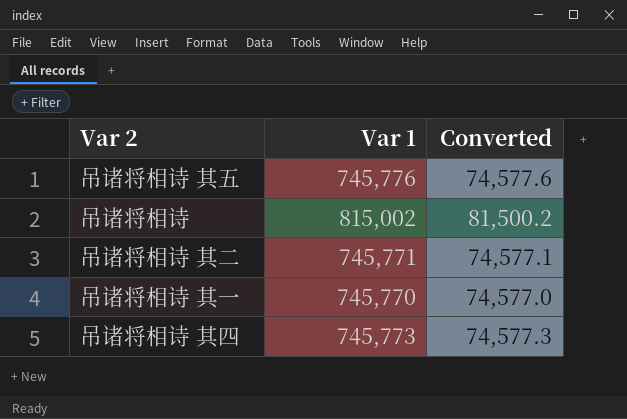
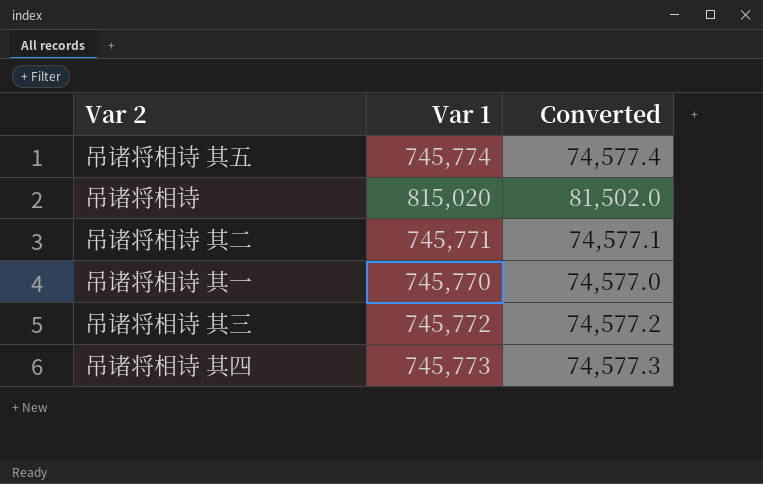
吊诸将相诗 其五 | Var 1: 745,776 -> 745,774
吊诸将相诗 其五 | Converted: 74,577.6 -> 74,577.4
吊诸将相诗 | Var 1: 815,002 -> 815,020
吊诸将相诗 | Converted: 81,500.2 -> 81,502.0
row 吊诸将相诗 其三: none -> 745,772 | 74,577.2

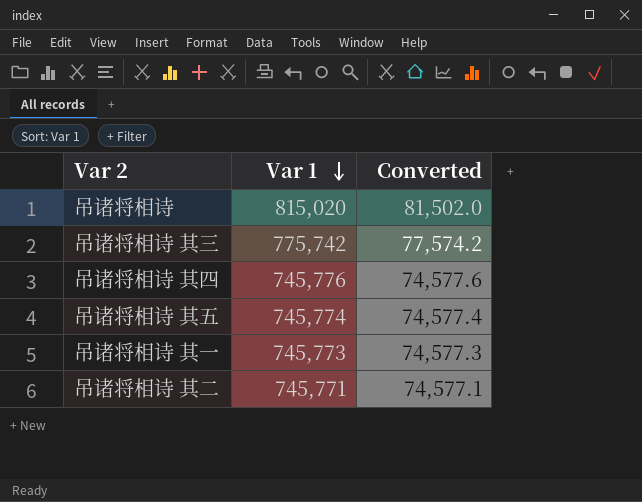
row order: none -> Var 1 descending
吊诸将相诗 其三 | Var 1: 745,772 -> 775,742
吊诸将相诗 其三 | Converted: 74,577.2 -> 77,574.2
吊诸将相诗 其四 | Var 1: 745,773 -> 745,776
吊诸将相诗 其四 | Converted: 74,577.3 -> 74,577.6
吊诸将相诗 其一 | Var 1: 745,770 -> 745,773
吊诸将相诗 其一 | Converted: 74,577.0 -> 74,577.3

